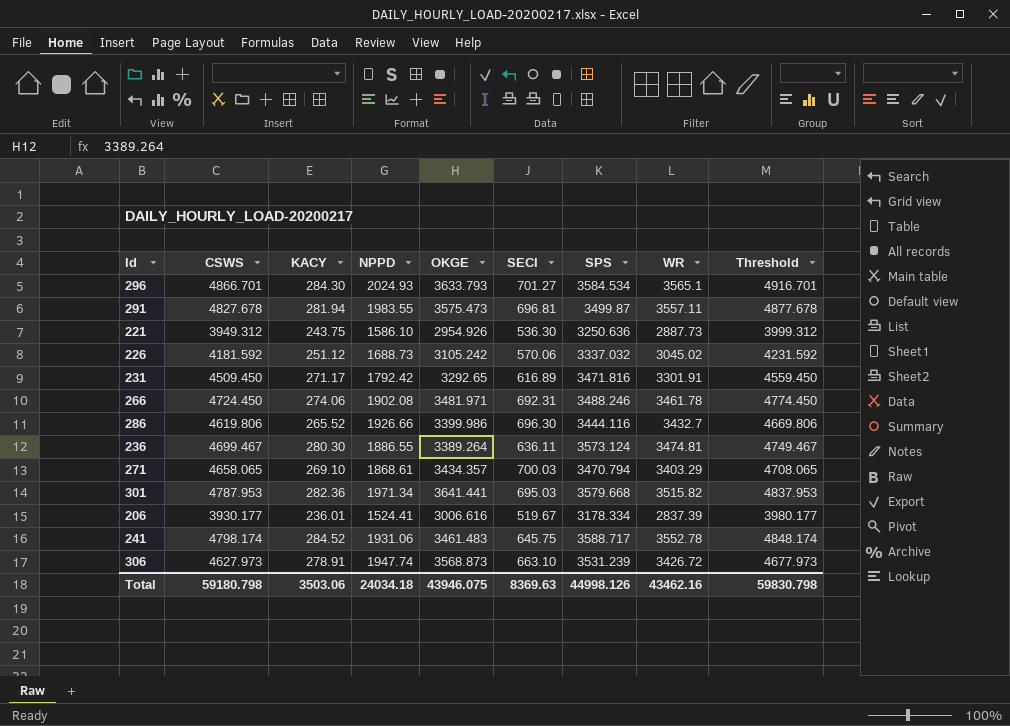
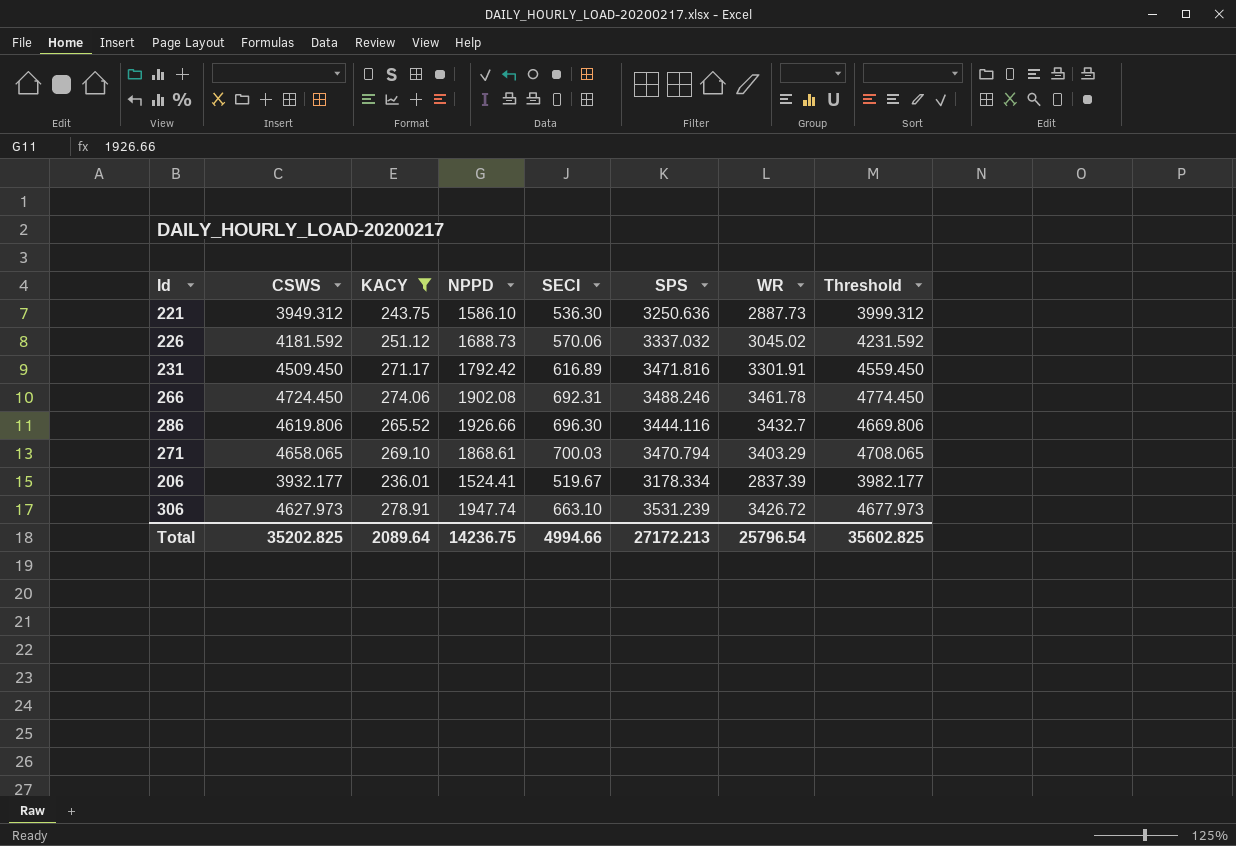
filter: none -> KACY <= 278.91
column OKGE | position: 5 -> none
206 | CSWS: 3930.177 -> 3932.177
206 | Threshold: 3980.177 -> 3982.177
Total | CSWS: 59180.798 -> 35202.825
Total | KACY: 3503.06 -> 2089.64
Total | NPPD: 24034.18 -> 14236.75
Total | SECI: 8369.63 -> 4994.66
Total | SPS: 44998.126 -> 27172.213
Total | WR: 43462.16 -> 25796.54
Total | Threshold: 59830.798 -> 35602.825

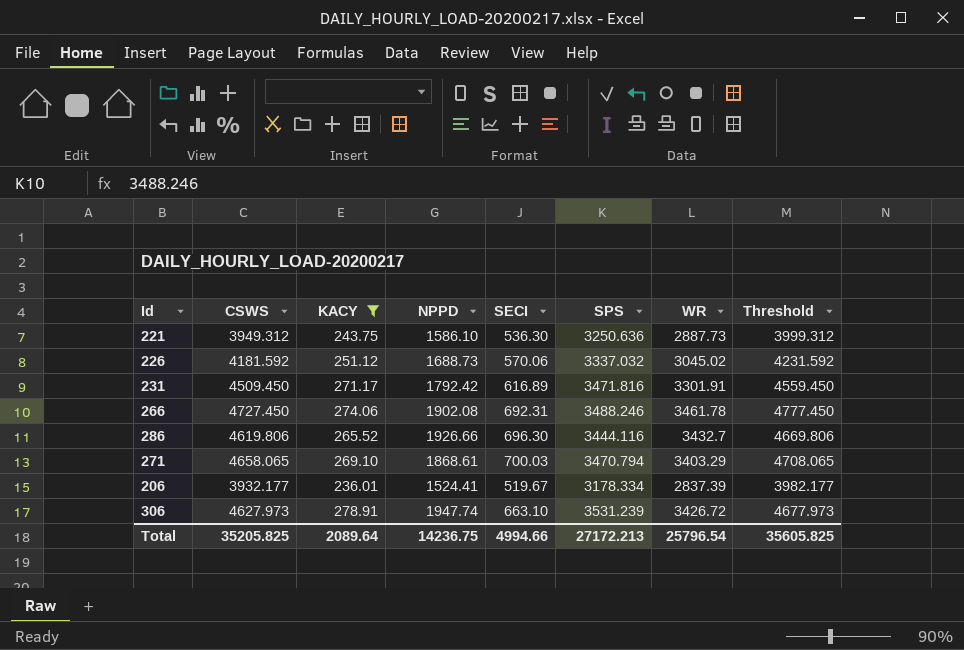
266 | CSWS: 4724.450 -> 4727.450
266 | Threshold: 4774.450 -> 4777.450
Total | CSWS: 35202.825 -> 35205.825
Total | Threshold: 35602.825 -> 35605.825

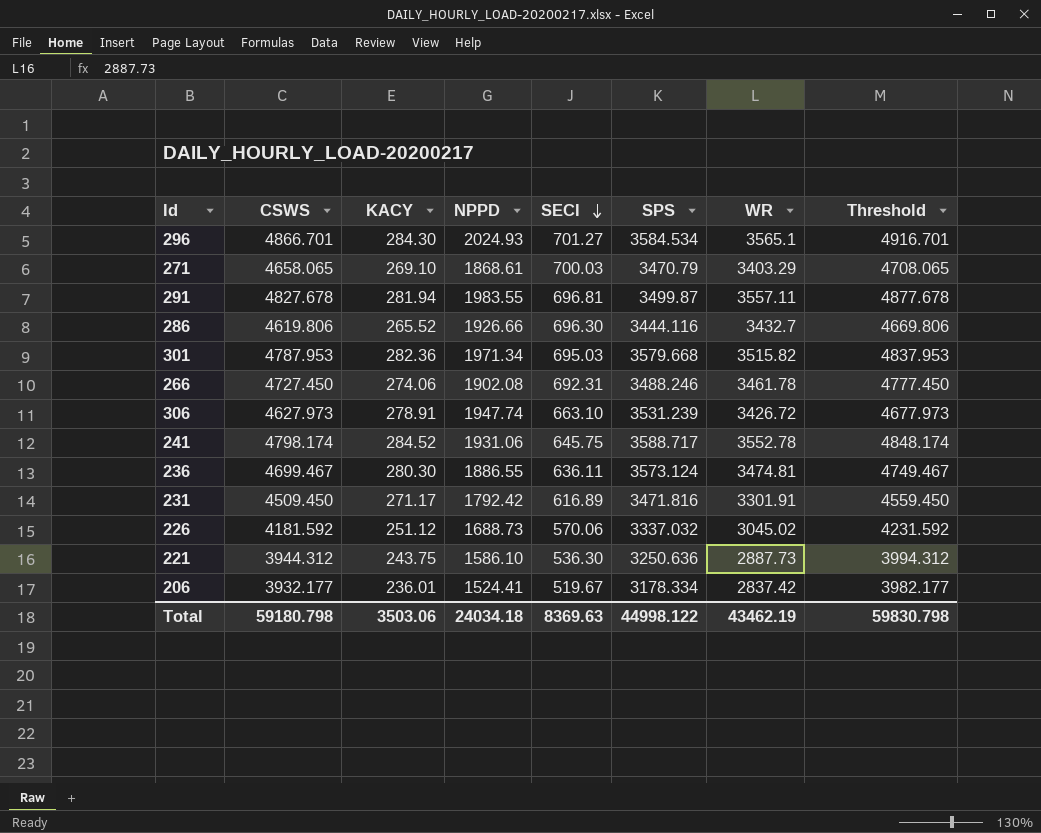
filter: KACY <= 278.91 -> none
row order: none -> SECI descending
271 | SPS: 3470.794 -> 3470.79
221 | CSWS: 3949.312 -> 3944.312
221 | Threshold: 3999.312 -> 3994.312
206 | WR: 2837.39 -> 2837.42
Total | CSWS: 35205.825 -> 59180.798
Total | KACY: 2089.64 -> 3503.06
Total | NPPD: 14236.75 -> 24034.18
Total | SECI: 4994.66 -> 8369.63
Total | SPS: 27172.213 -> 44998.122
Total | WR: 25796.54 -> 43462.19
Total | Threshold: 35605.825 -> 59830.798

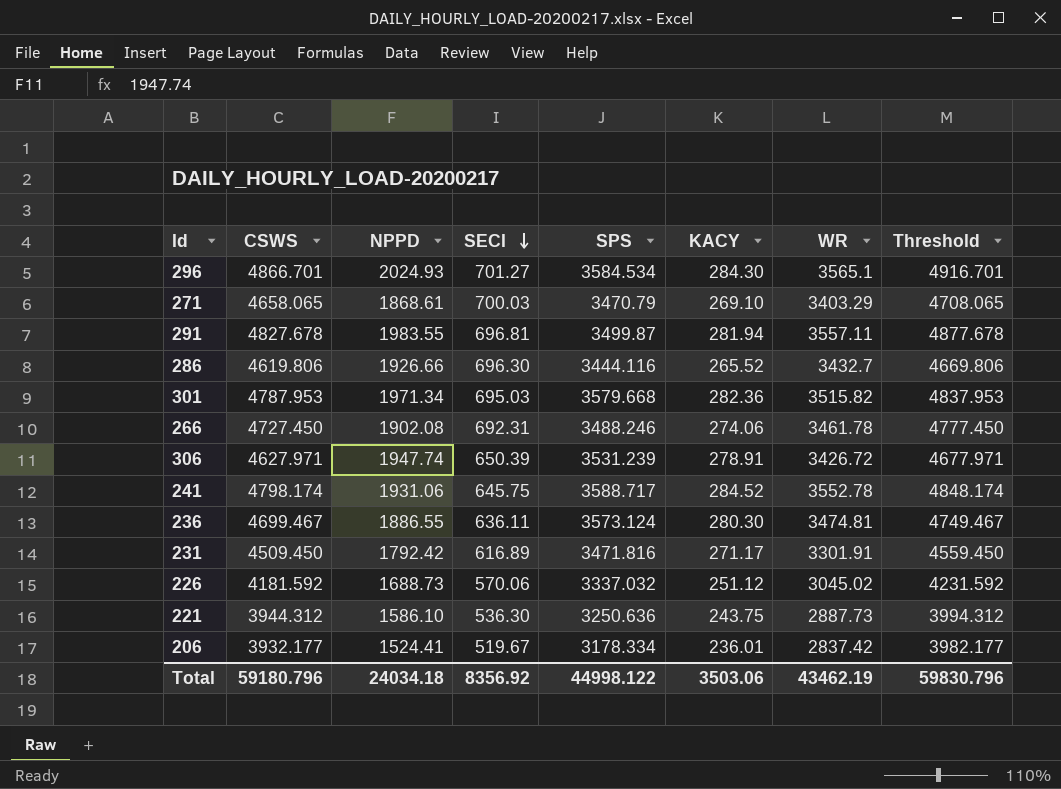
column KACY | position: 3 -> 6
306 | CSWS: 4627.973 -> 4627.971
306 | SECI: 663.10 -> 650.39
306 | Threshold: 4677.973 -> 4677.971
Total | CSWS: 59180.798 -> 59180.796
Total | SECI: 8369.63 -> 8356.92
Total | Threshold: 59830.798 -> 59830.796

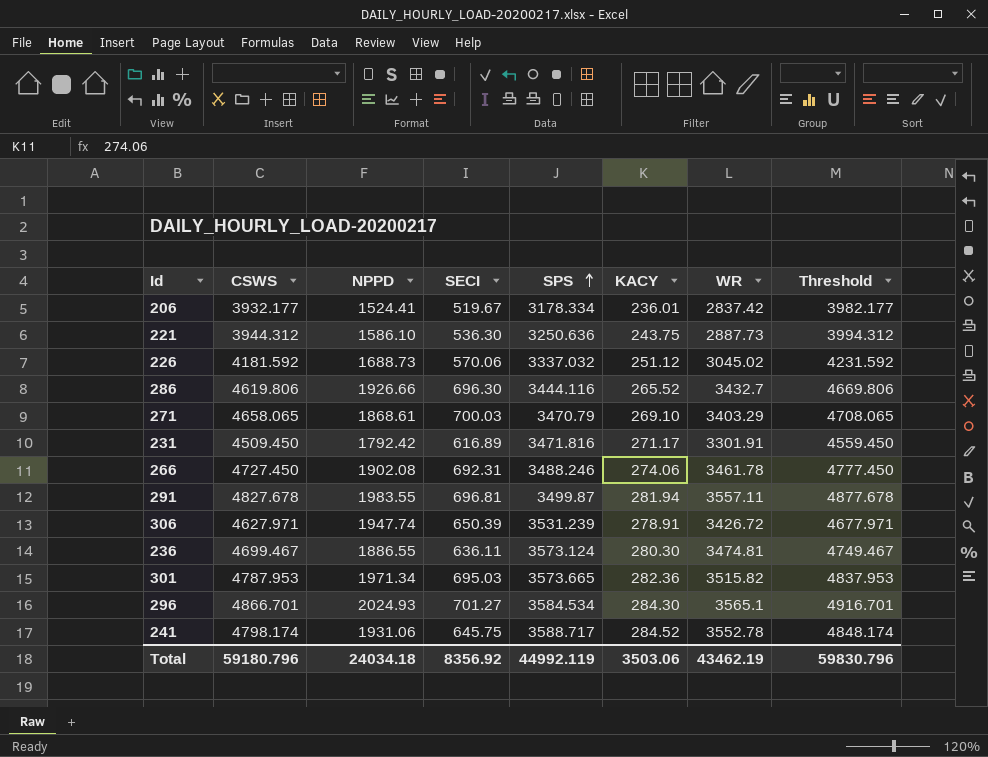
row order: SECI descending -> SPS ascending
301 | SPS: 3579.668 -> 3573.665
Total | SPS: 44998.122 -> 44992.119

